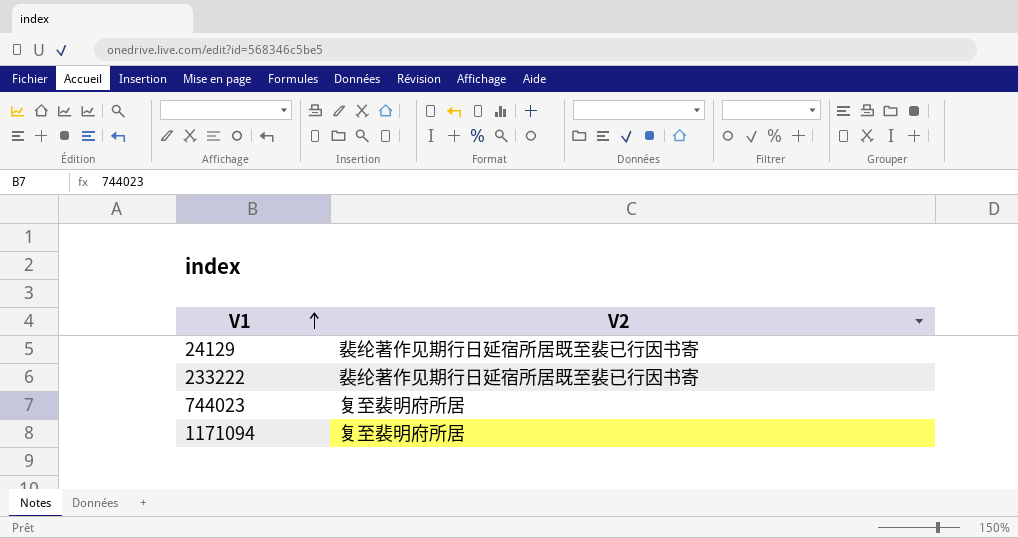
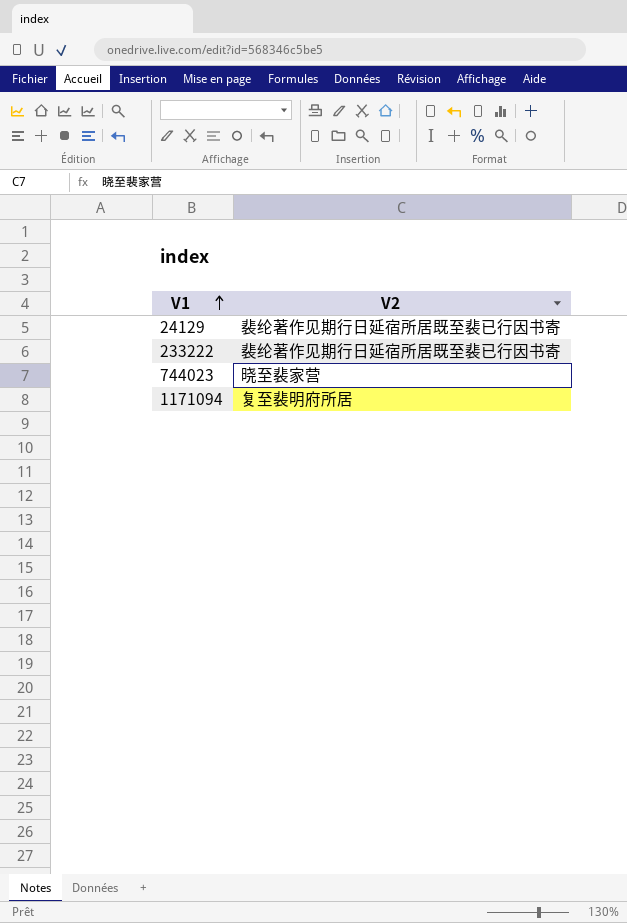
744023 | V2: 复至裴明府所居 -> 晓至裴家营

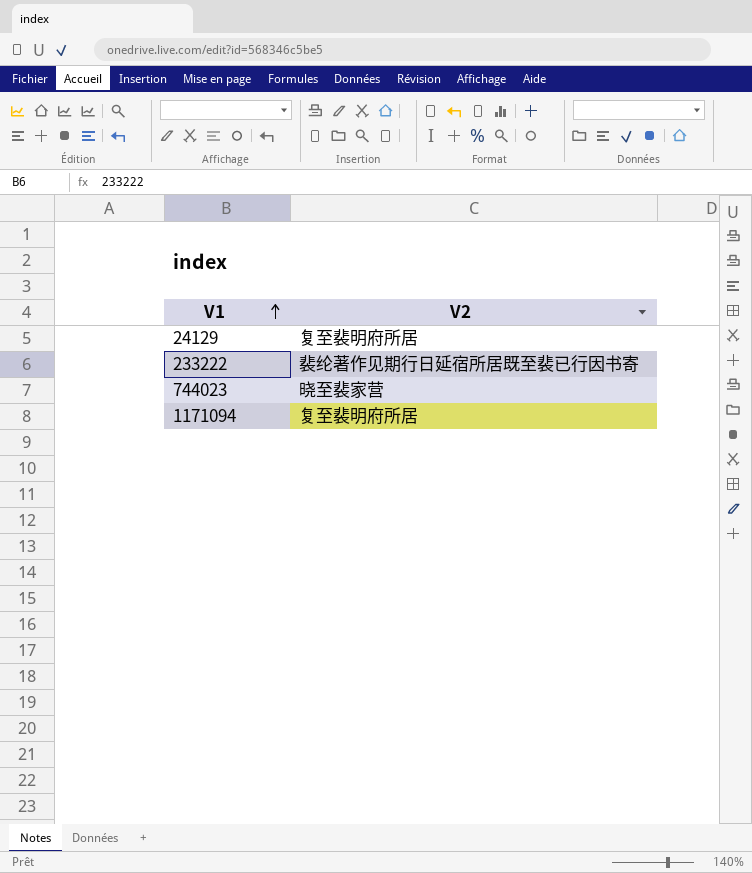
24129 | V2: 裴纶著作见期行日延宿所居既至裴已行因书寄 -> 复至裴明府所居

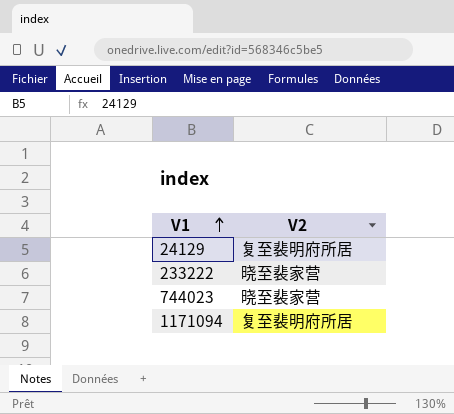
233222 | V2: 裴纶著作见期行日延宿所居既至裴已行因书寄 -> 晓至裴家营

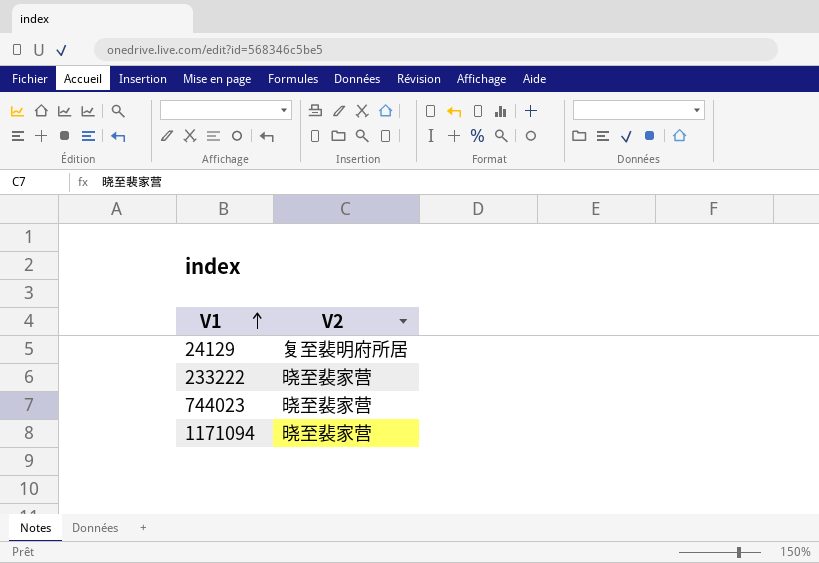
1171094 | V2: 复至裴明府所居 -> 晓至裴家营

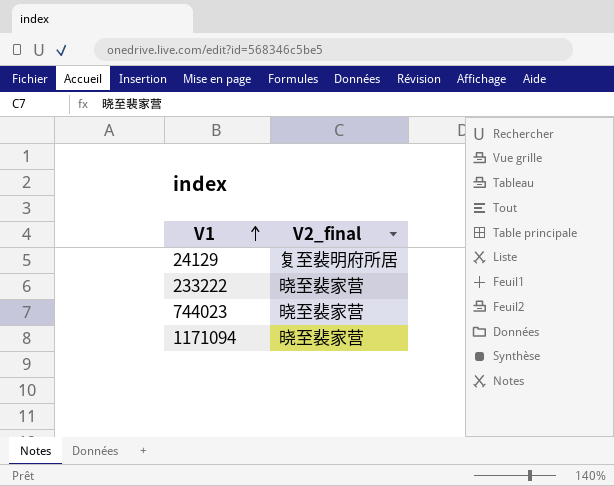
column name: V2 -> V2_final

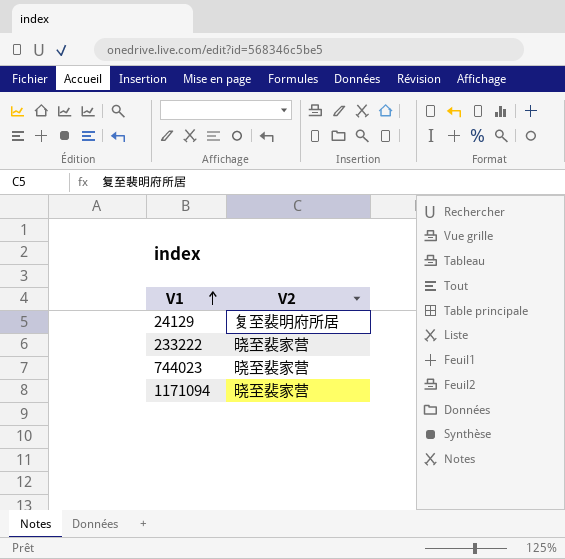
column name: V2_final -> V2

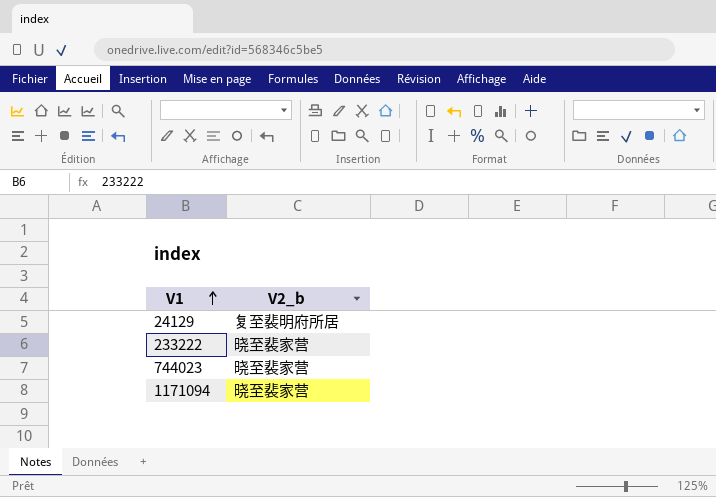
column name: V2 -> V2_b

